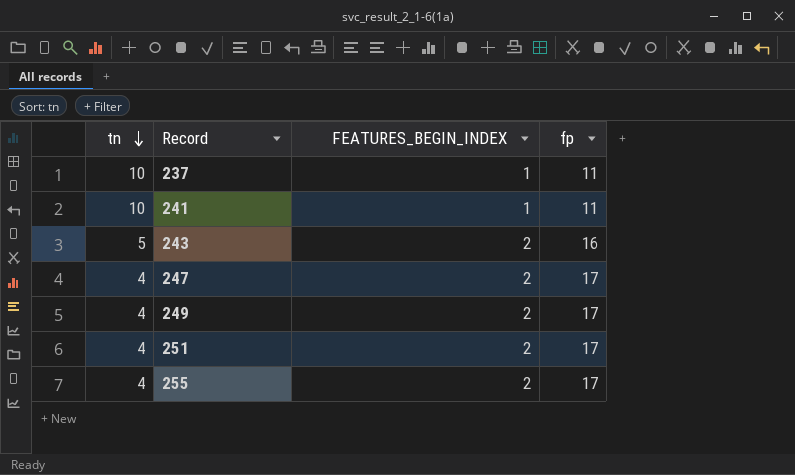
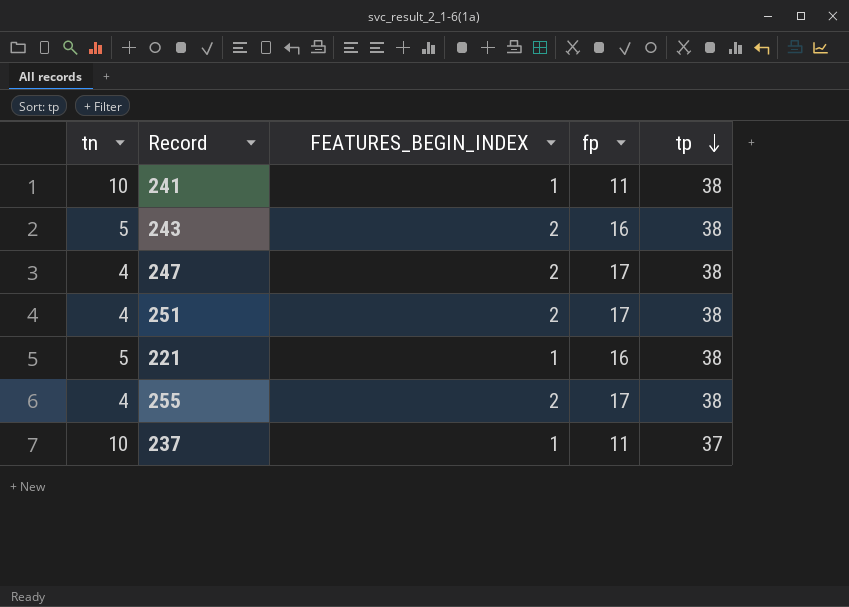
row order: tn descending -> tp descending
column tp | position: none -> 5
row 249: 4 | 2 | 17 -> none
row 221: none -> 5 | 1 | 16 | 38

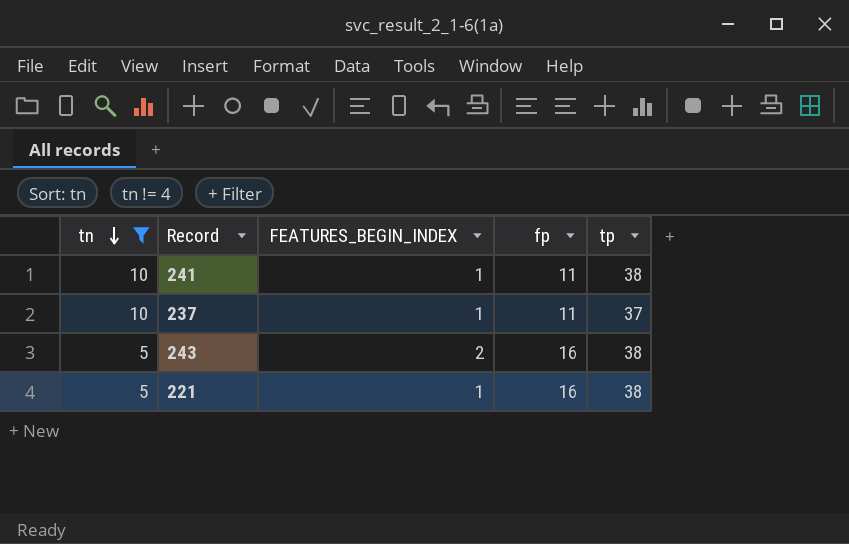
filter: none -> tn != 4
row order: tp descending -> tn descending

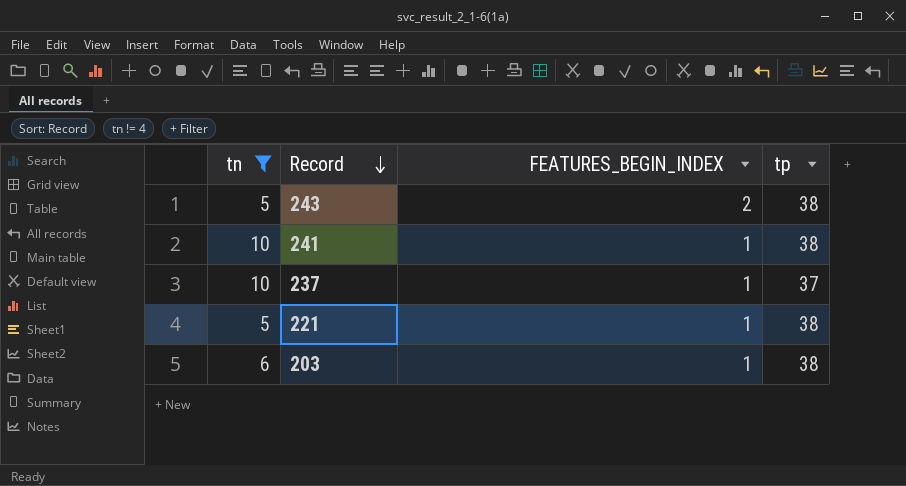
row order: tn descending -> Record descending
column fp | position: 4 -> none
row 203: none -> 6 | 1 | 38

